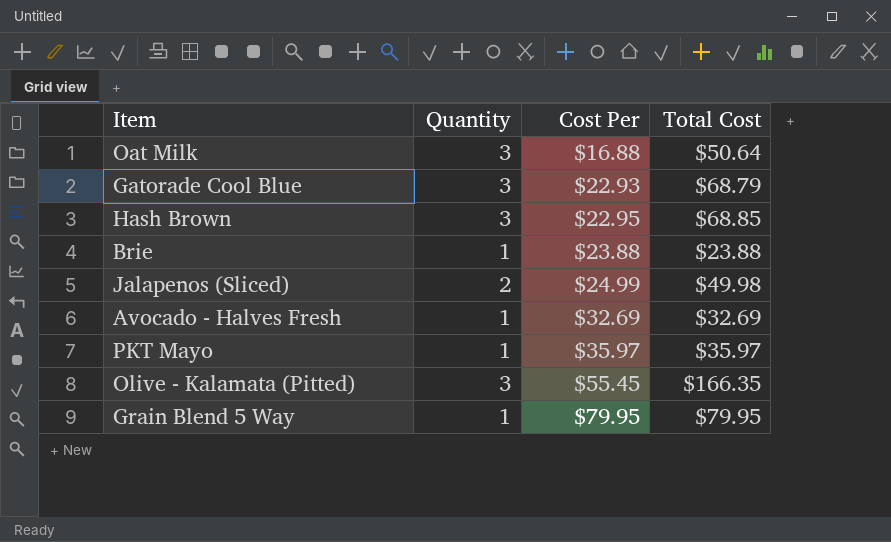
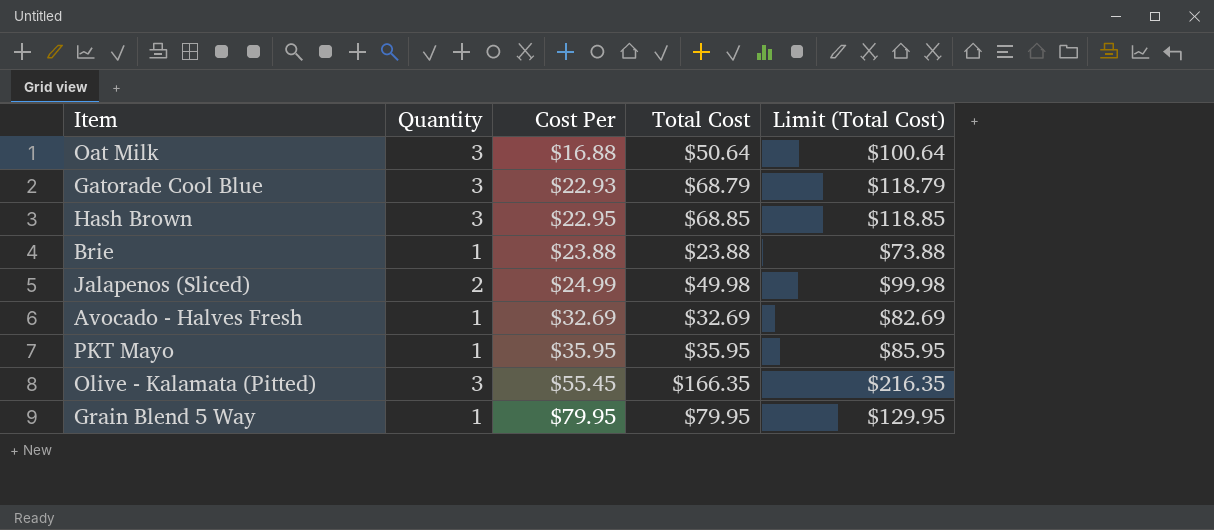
column Limit (Total Cost) | formula: none -> [Total Cost] + 50
PKT Mayo | Cost Per: $35.97 -> $35.95
PKT Mayo | Total Cost: $35.97 -> $35.95

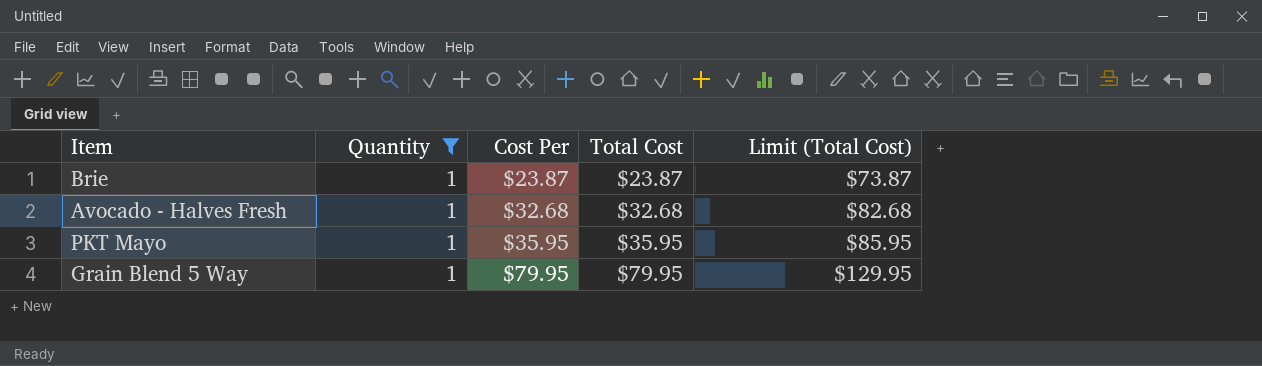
filter: none -> Quantity = 1
Brie | Cost Per: $23.88 -> $23.87
Brie | Total Cost: $23.88 -> $23.87
Brie | Limit (Total Cost): $73.88 -> $73.87
Avocado - Halves Fresh | Cost Per: $32.69 -> $32.68
Avocado - Halves Fresh | Total Cost: $32.69 -> $32.68
Avocado - Halves Fresh | Limit (Total Cost): $82.69 -> $82.68

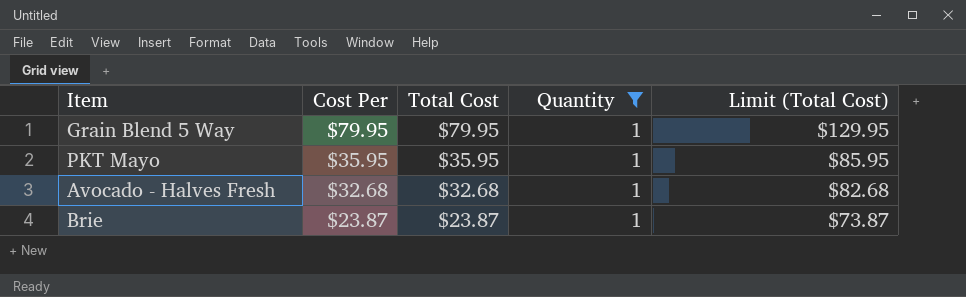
row order: Cost Per ascending -> Cost Per descending
column Quantity | position: 2 -> 4

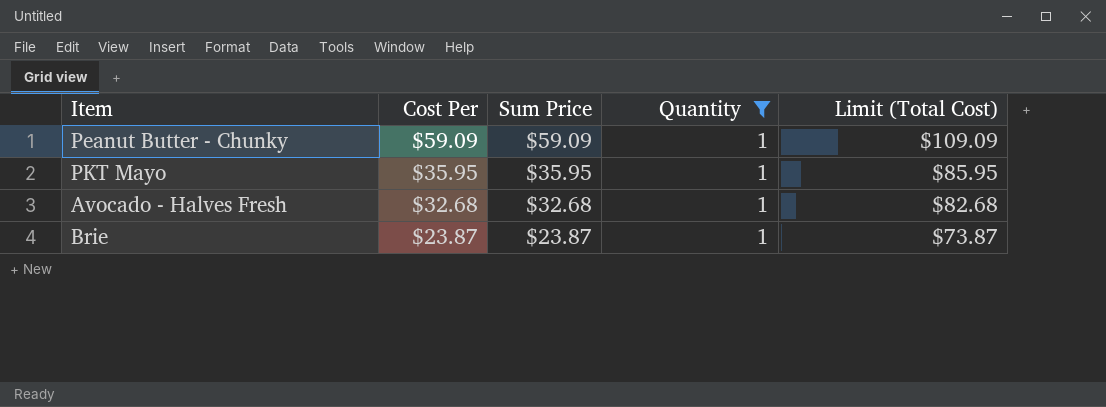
column name: Total Cost -> Sum Price
row Grain Blend 5 Way: $79.95 | $79.95 | 1 | $129.95 -> none
row Peanut Butter - Chunky: none -> $59.09 | $59.09 | 1 | $109.09

